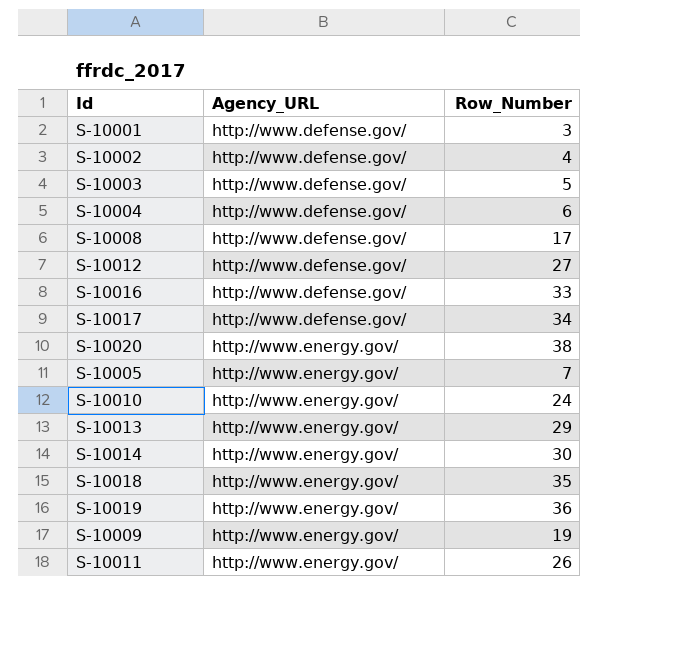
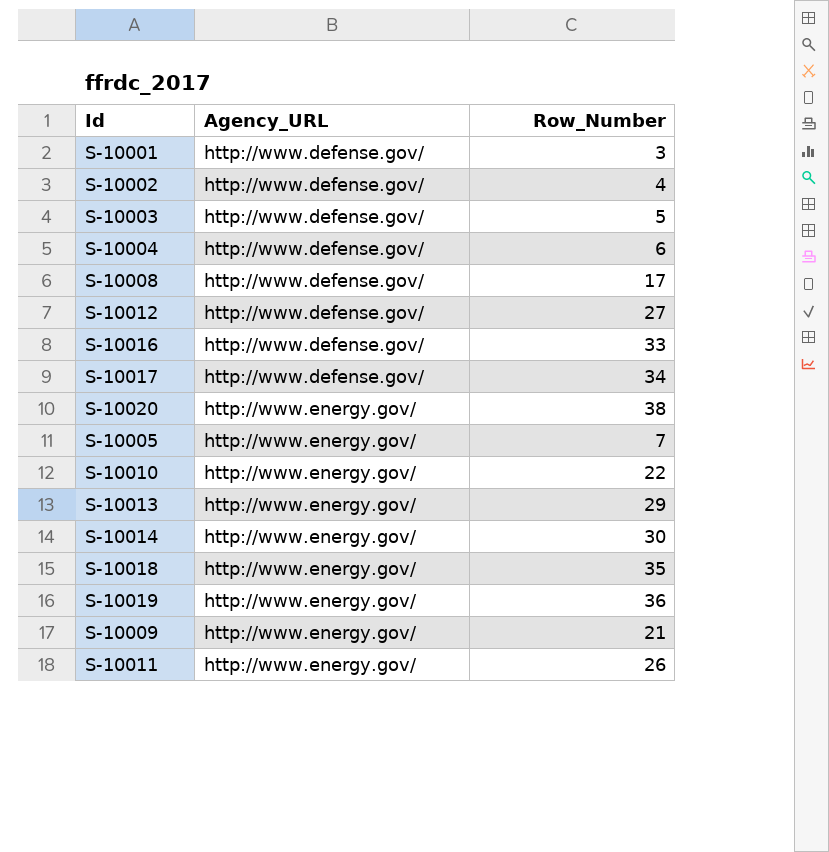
S-10010 | Row_Number: 24 -> 22
S-10009 | Row_Number: 19 -> 21

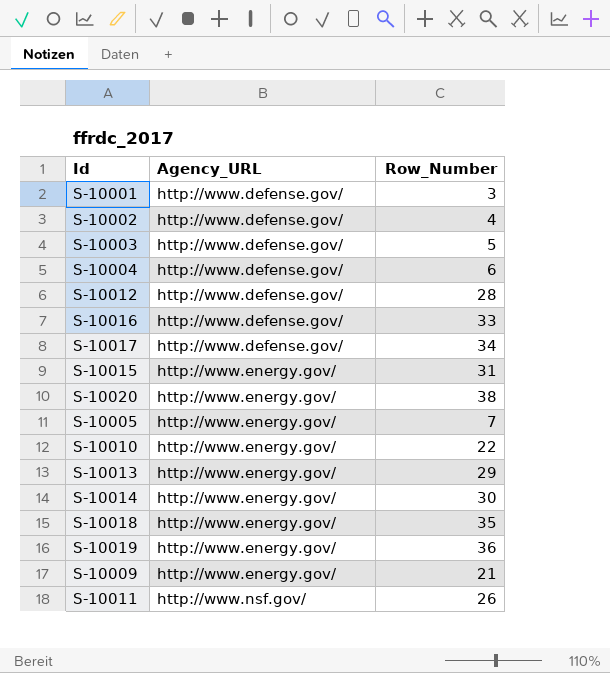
row S-10008: http://www.defense.gov/ | 17 -> none
S-10012 | Row_Number: 27 -> 28
row S-10015: none -> http://www.energy.gov/ | 31
S-10011 | Agency_URL: http://www.energy.gov/ -> http://www.nsf.gov/

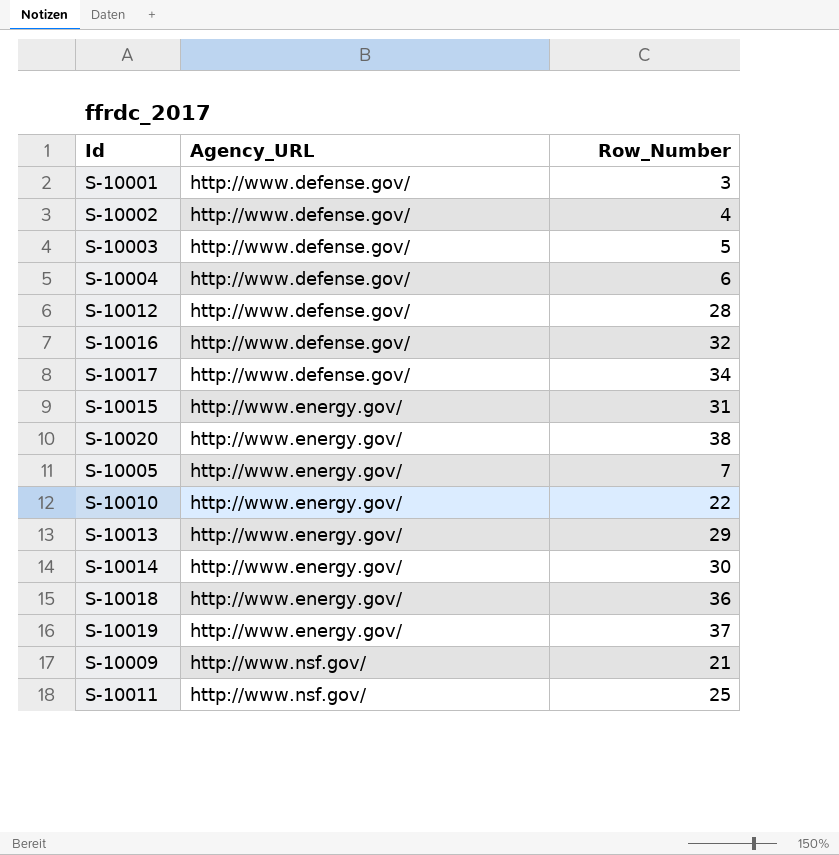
S-10016 | Row_Number: 33 -> 32
S-10018 | Row_Number: 35 -> 36
S-10019 | Row_Number: 36 -> 37
S-10009 | Agency_URL: http://www.energy.gov/ -> http://www.nsf.gov/
S-10011 | Row_Number: 26 -> 25

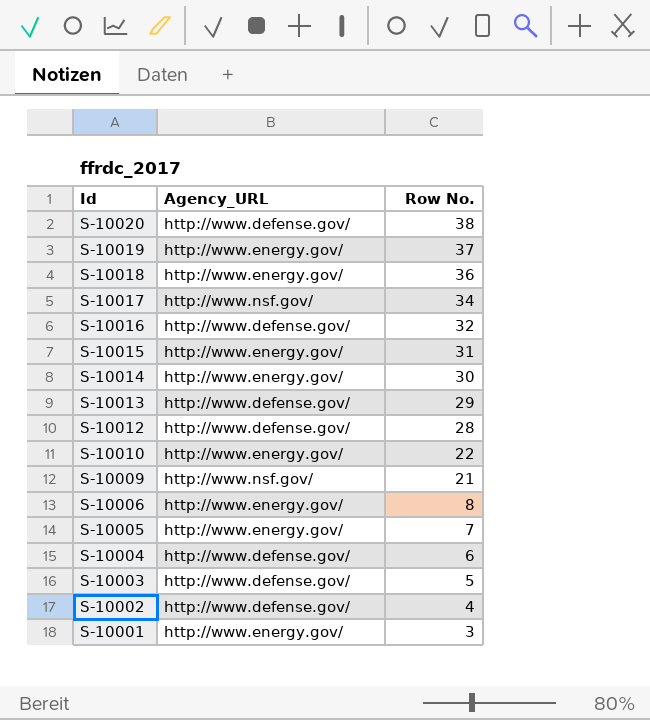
row order: Agency_URL ascending -> Id descending
column name: Row_Number -> Row No.
row S-10011: http://www.nsf.gov/ | 25 -> none
S-10020 | Agency_URL: http://www.energy.gov/ -> http://www.defense.gov/
S-10017 | Agency_URL: http://www.defense.gov/ -> http://www.nsf.gov/
S-10013 | Agency_URL: http://www.energy.gov/ -> http://www.defense.gov/
row S-10006: none -> http://www.energy.gov/ | 8
S-10001 | Agency_URL: http://www.defense.gov/ -> http://www.energy.gov/

